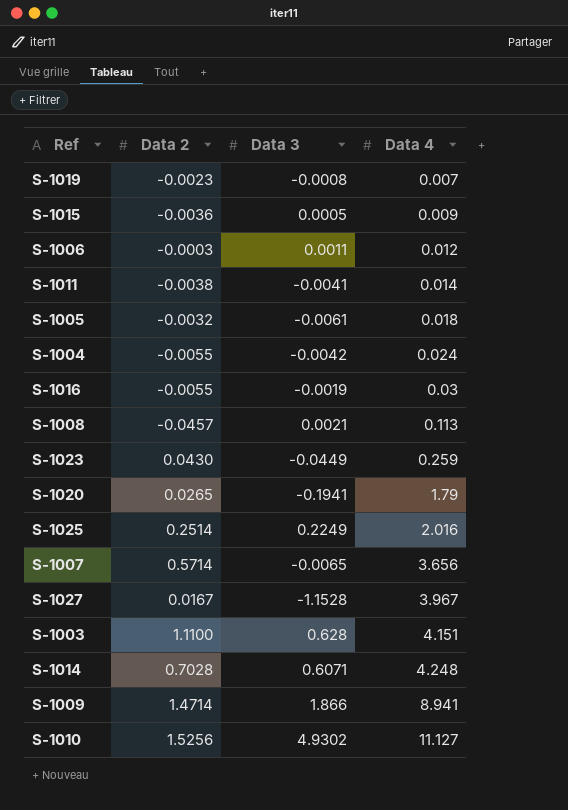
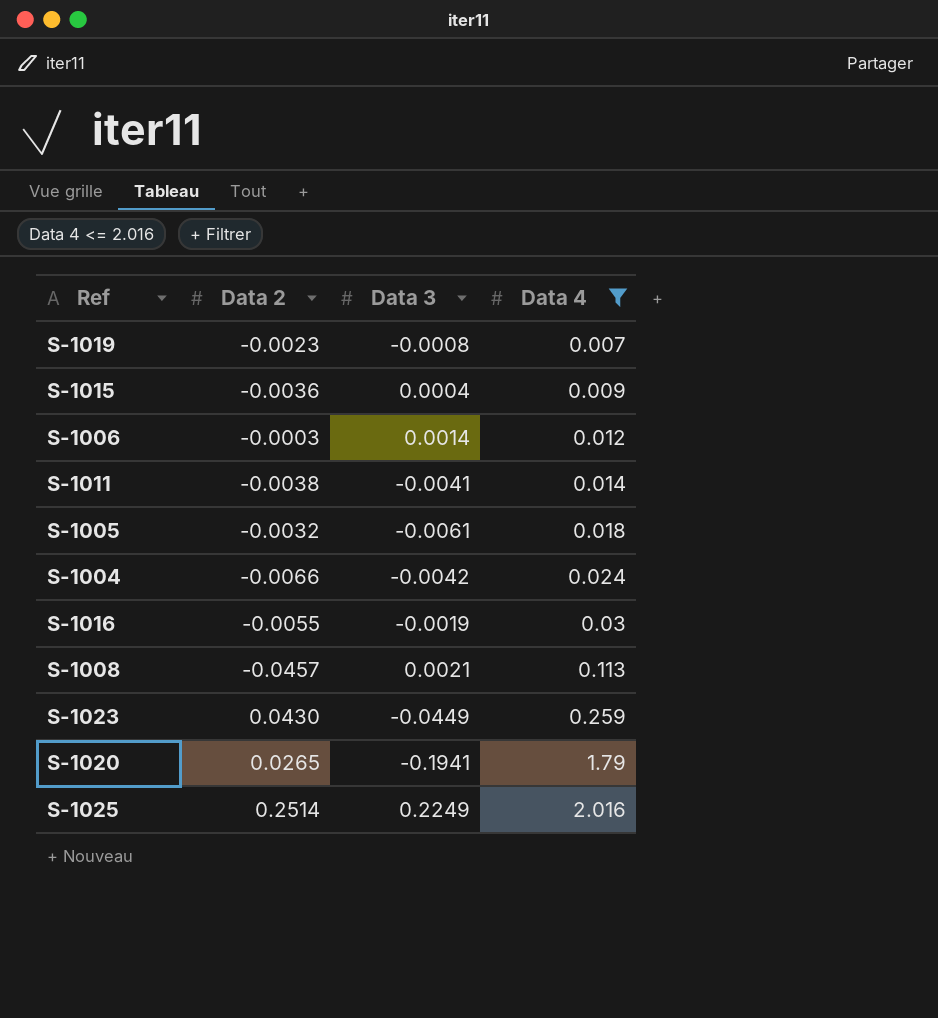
filter: none -> Data 4 <= 2.016
S-1015 | Data 3: 0.0005 -> 0.0004
S-1006 | Data 3: 0.0011 -> 0.0014
S-1004 | Data 2: -0.0055 -> -0.0066

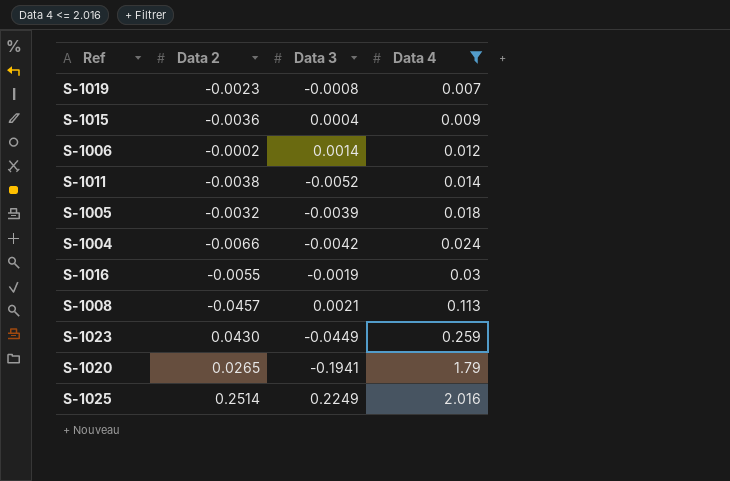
S-1006 | Data 2: -0.0003 -> -0.0002
S-1011 | Data 3: -0.0041 -> -0.0052
S-1005 | Data 3: -0.0061 -> -0.0039

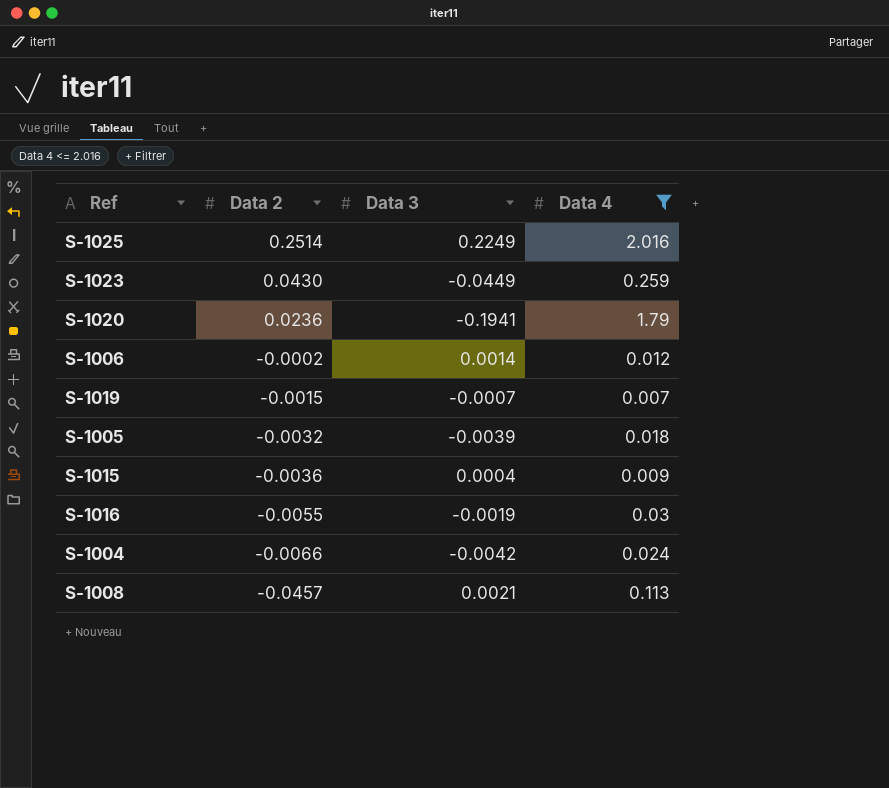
row order: Data 4 ascending -> Data 2 descending
row S-1011: -0.0038 | -0.0052 | 0.014 -> none
S-1020 | Data 2: 0.0265 -> 0.0236
S-1019 | Data 2: -0.0023 -> -0.0015
S-1019 | Data 3: -0.0008 -> -0.0007

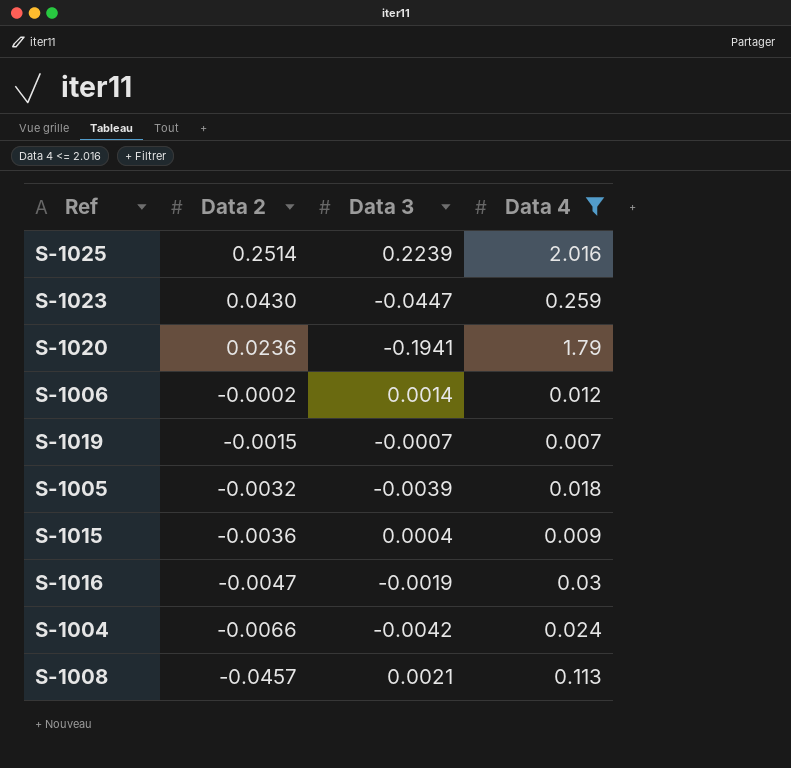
S-1025 | Data 3: 0.2249 -> 0.2239
S-1023 | Data 3: -0.0449 -> -0.0447
S-1016 | Data 2: -0.0055 -> -0.0047

